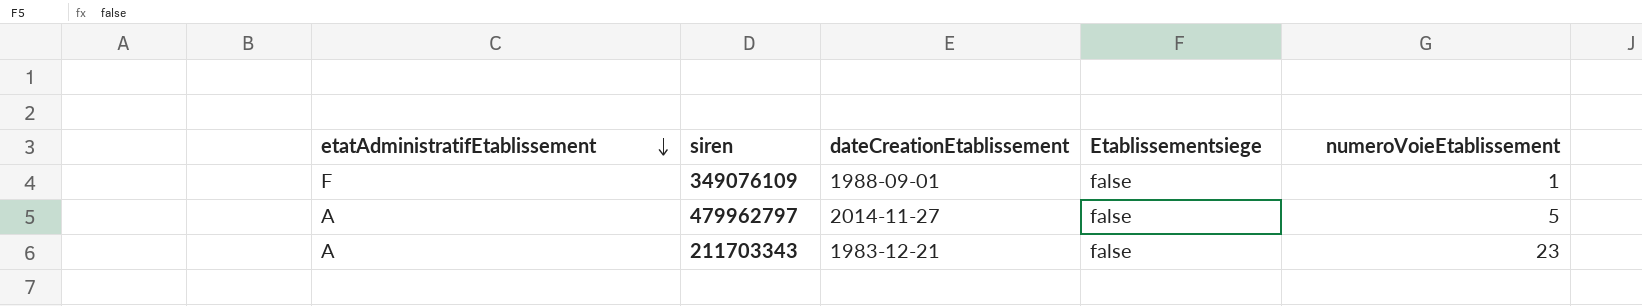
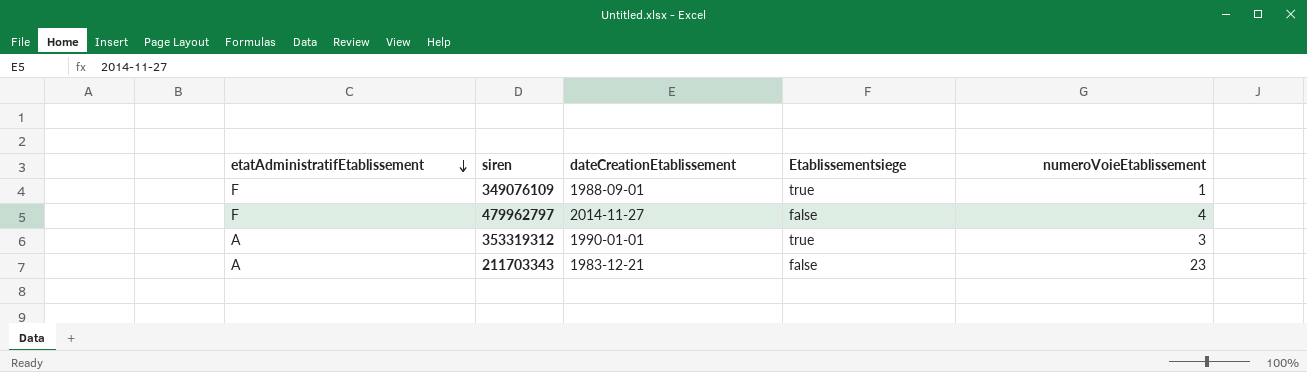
349076109 | Etablissementsiege: false -> true
479962797 | etatAdministratifEtablissement: A -> F
479962797 | numeroVoieEtablissement: 5 -> 4
row 353319312: none -> A | 1990-01-01 | true | 3

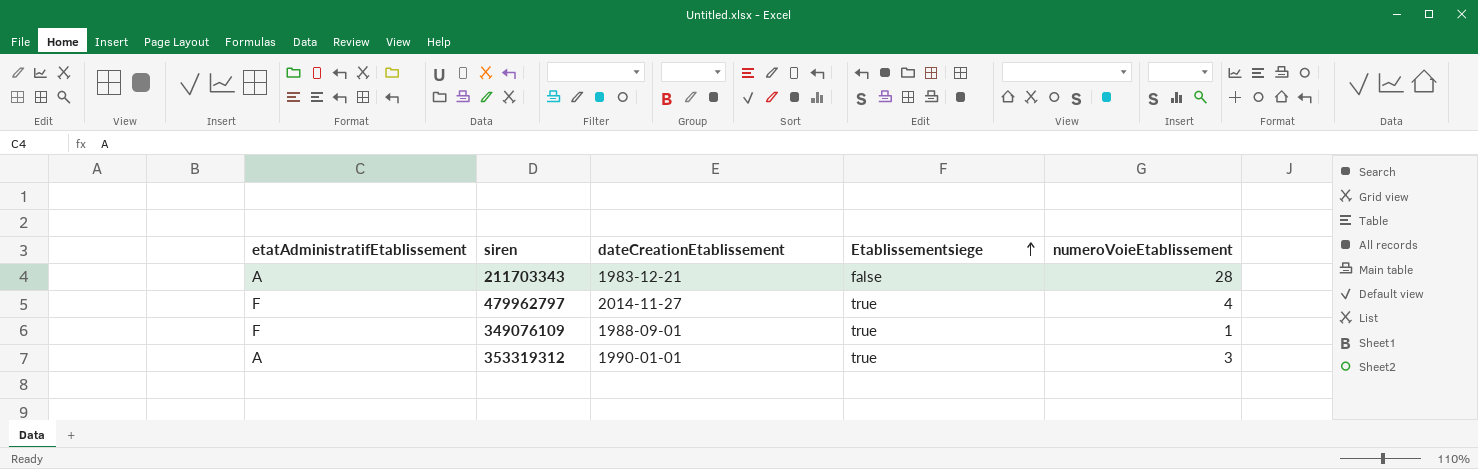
row order: etatAdministratifEtablissement descending -> Etablissementsiege ascending
211703343 | numeroVoieEtablissement: 23 -> 28
479962797 | Etablissementsiege: false -> true

